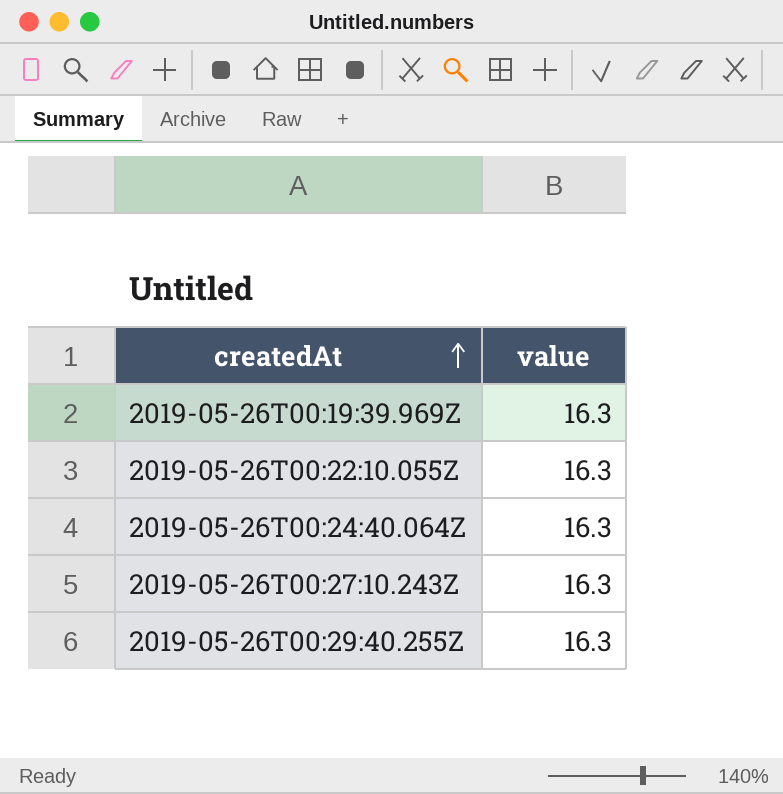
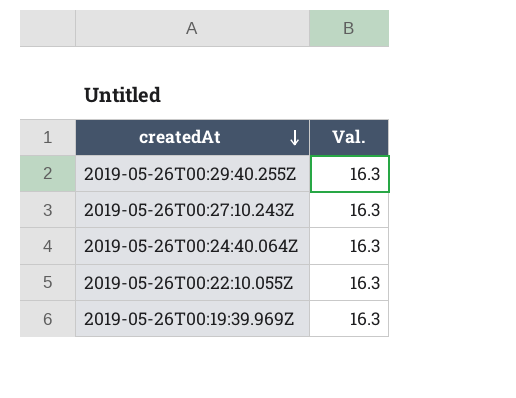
row order: createdAt ascending -> createdAt descending
column name: value -> Val.

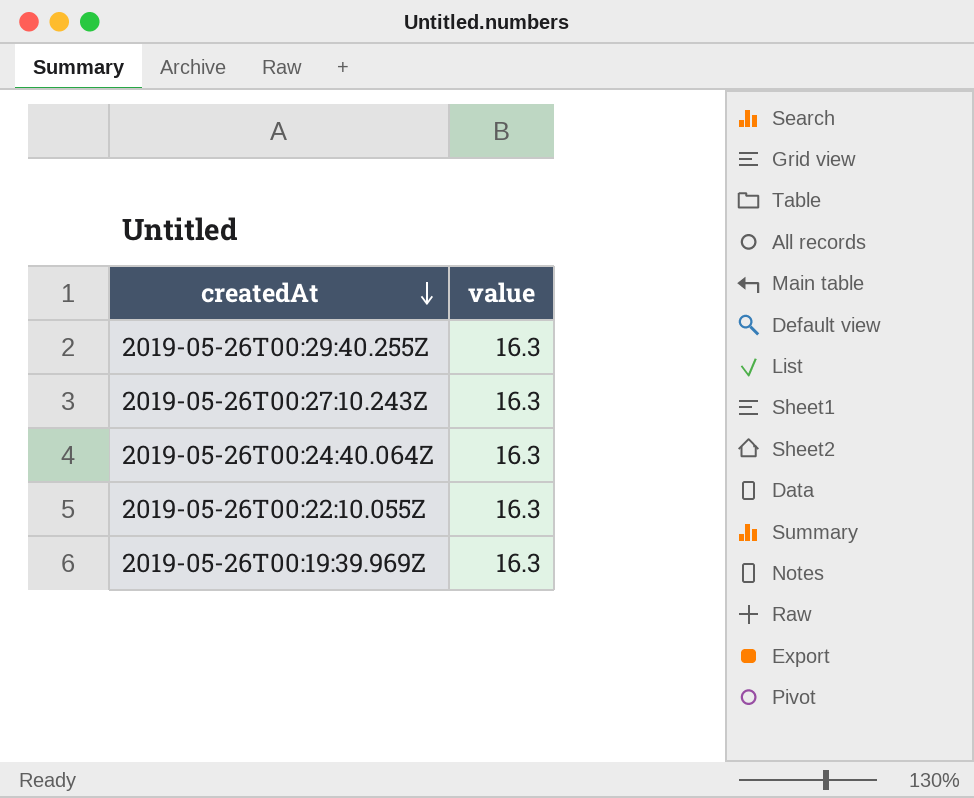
column name: Val. -> value

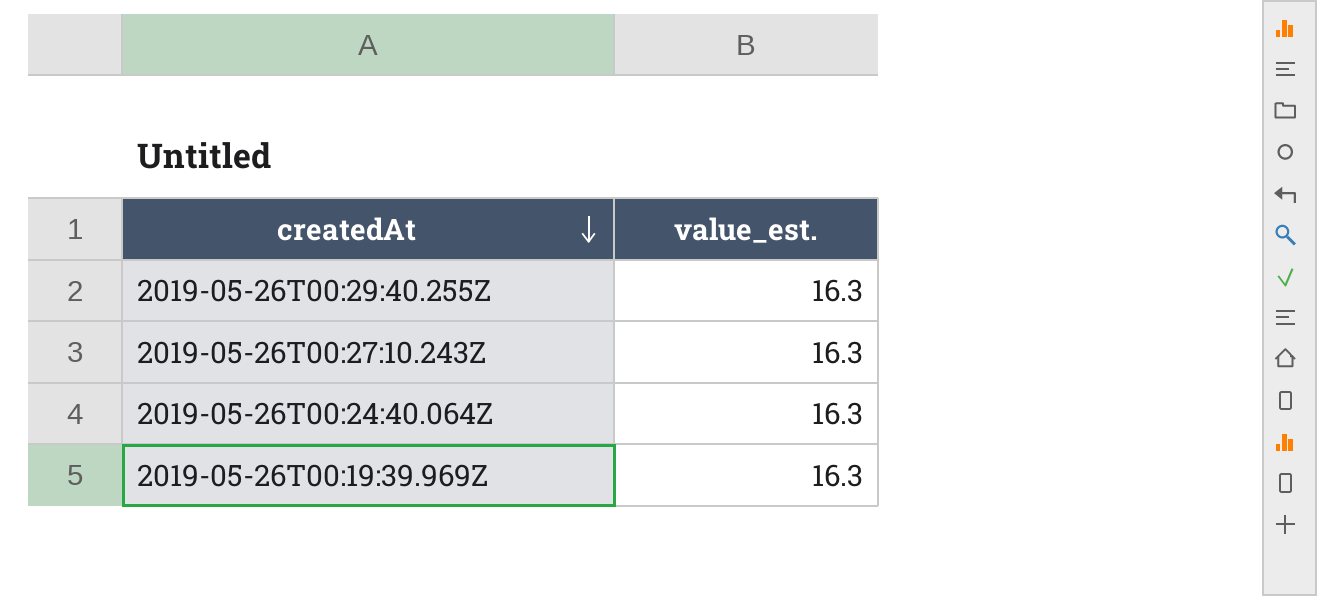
column name: value -> value_est.
row 2019-05-26T00:22:10.055Z: 16.3 -> none

